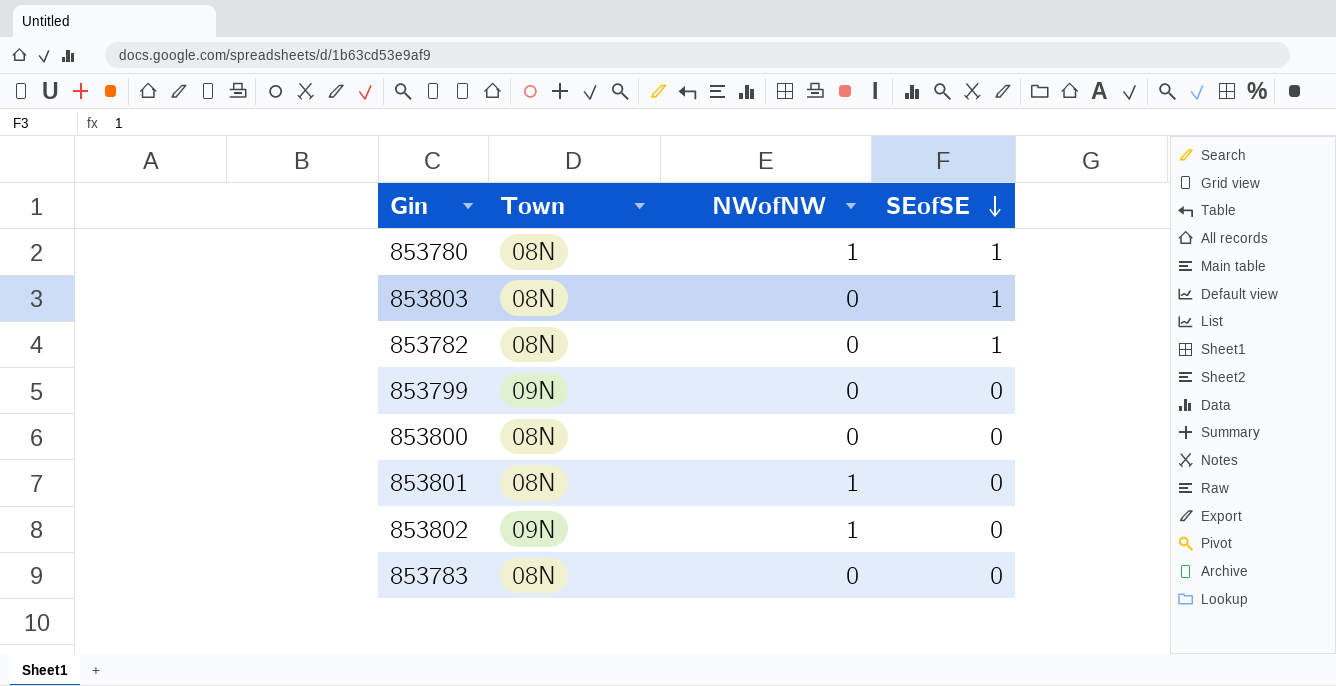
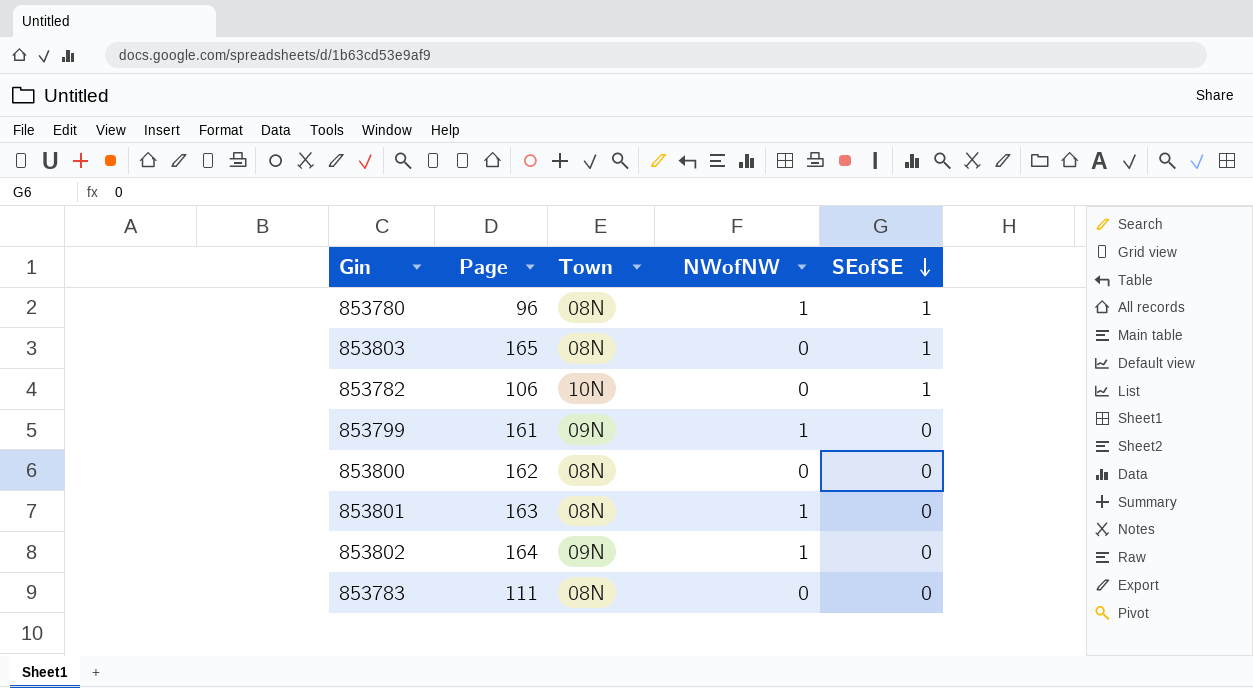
column Page | position: none -> 2
853782 | Town: 08N -> 10N
853799 | NWofNW: 0 -> 1

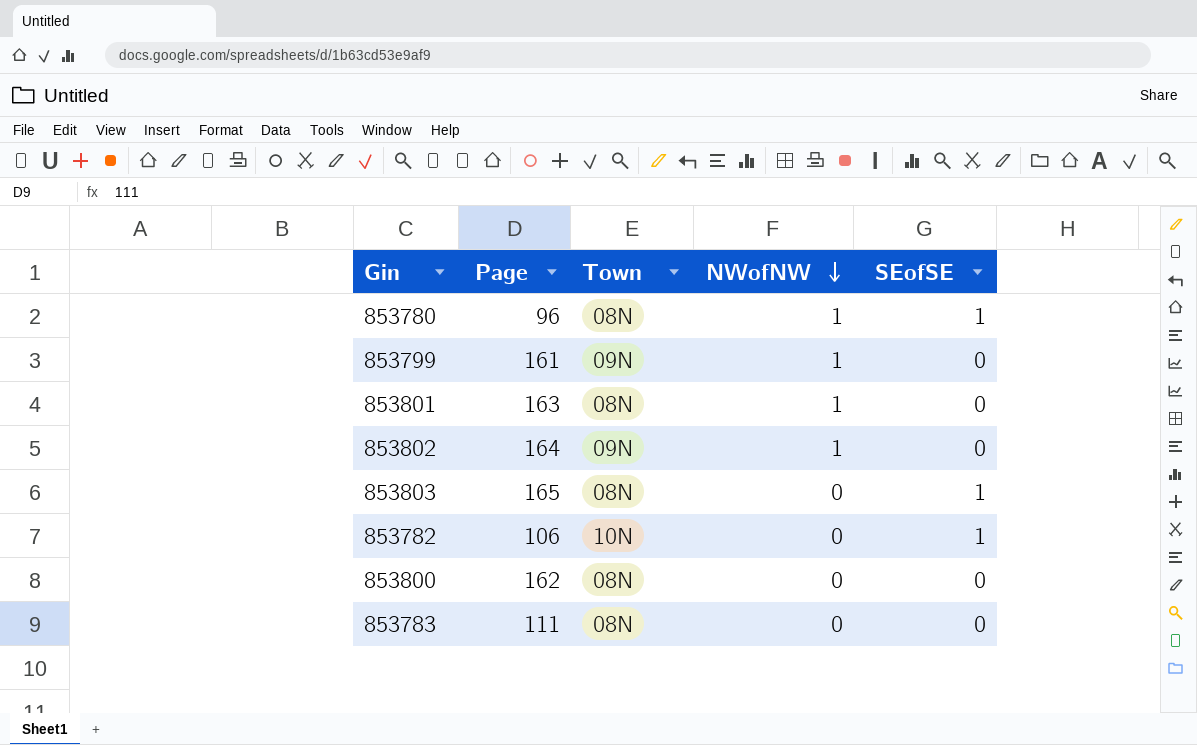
row order: SEofSE descending -> NWofNW descending

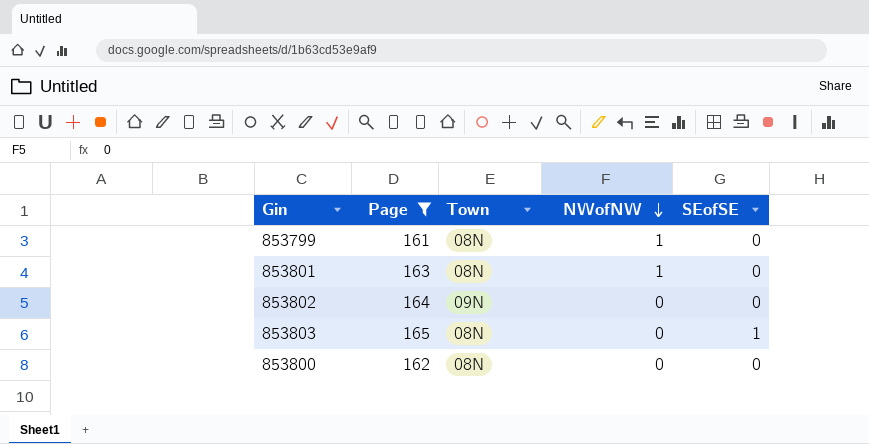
filter: none -> Page >= 161
853799 | Town: 09N -> 08N
853802 | NWofNW: 1 -> 0

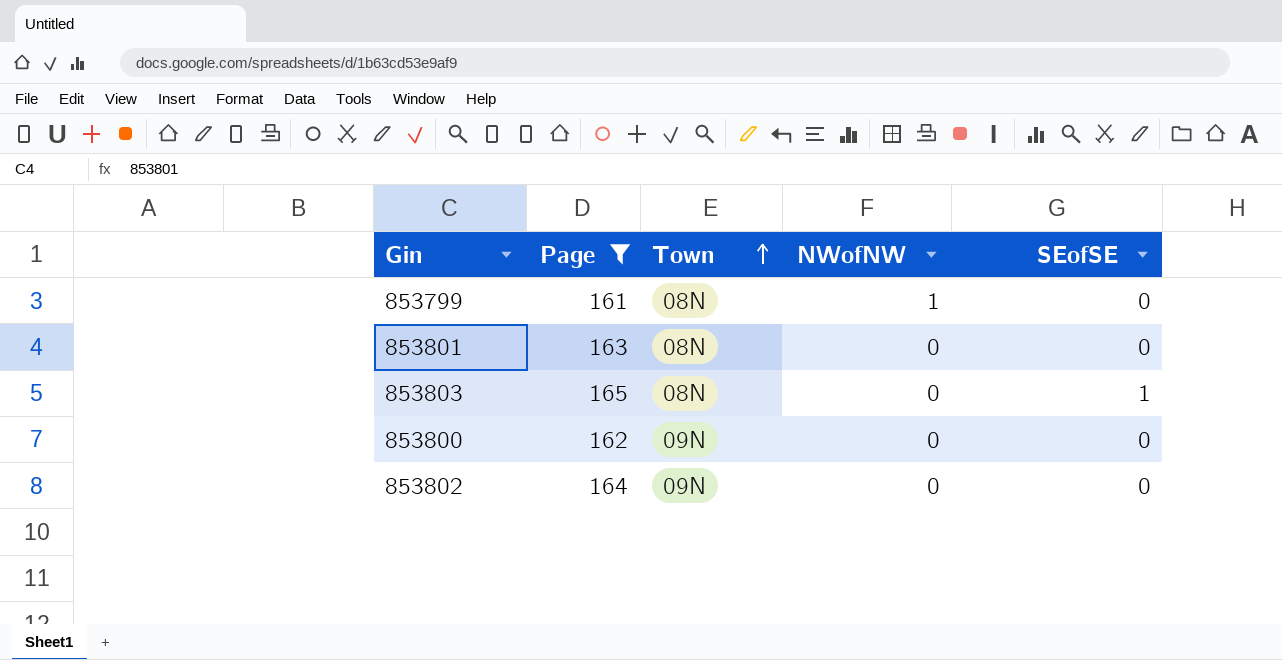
row order: NWofNW descending -> Town ascending
853801 | NWofNW: 1 -> 0
853800 | Town: 08N -> 09N

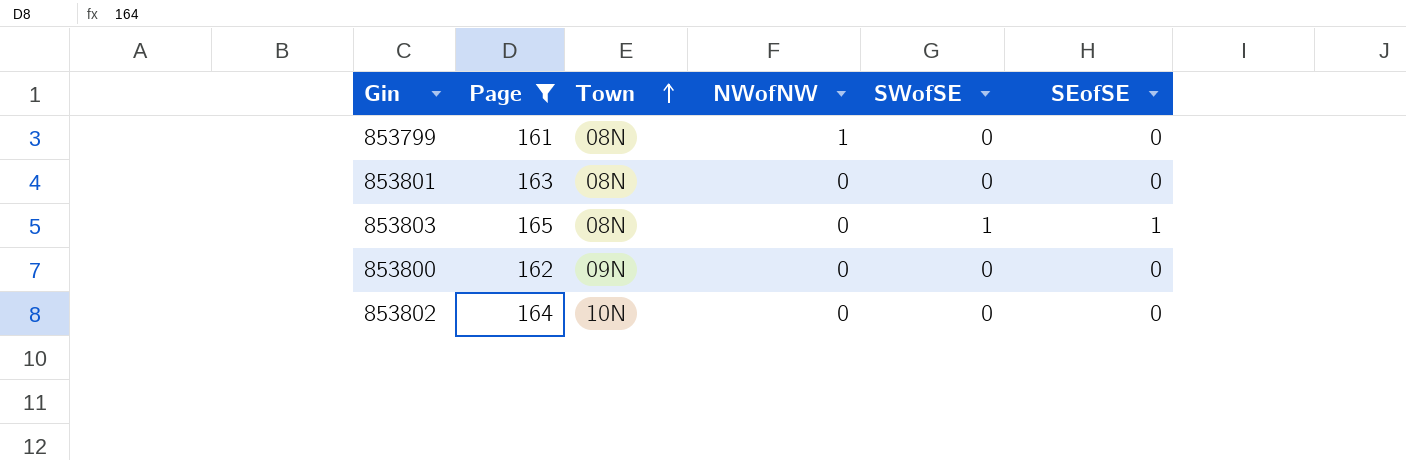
column SWofSE | position: none -> 5
853802 | Town: 09N -> 10N

